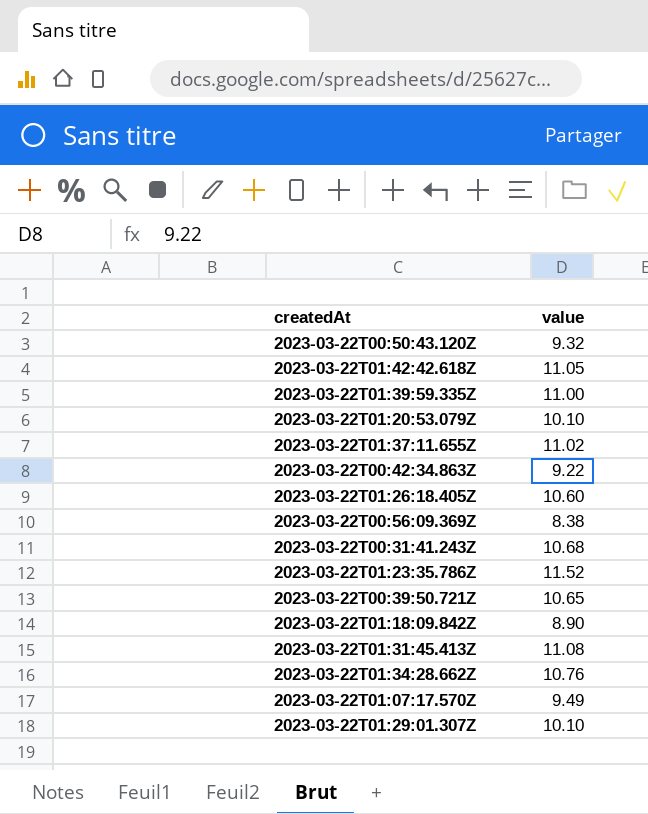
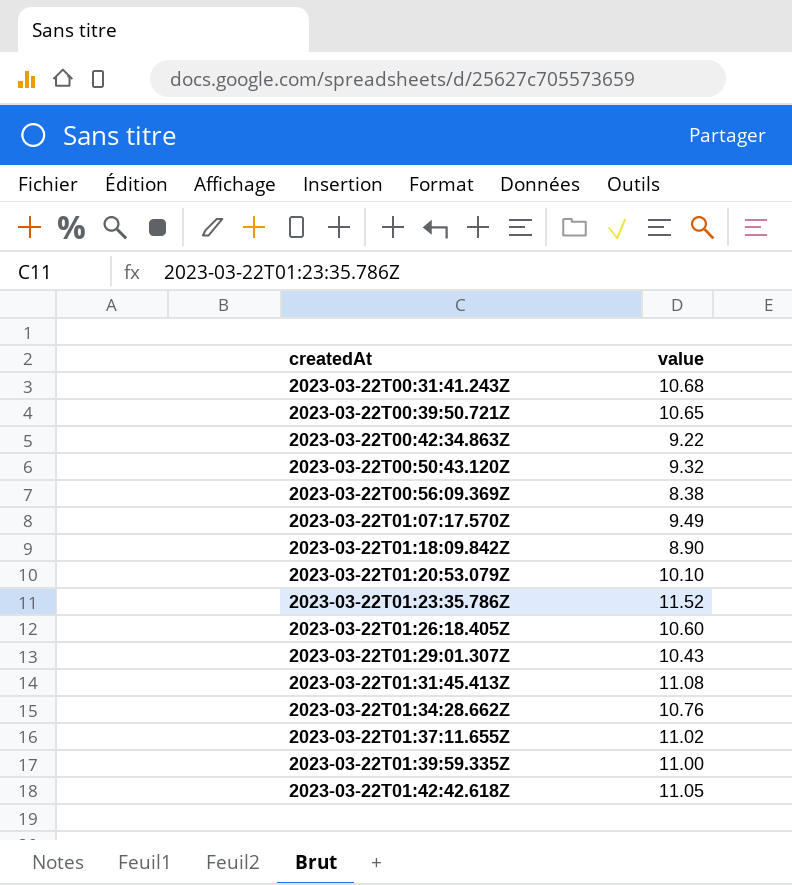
row order: none -> createdAt ascending
2023-03-22T01:29:01.307Z | value: 10.10 -> 10.43

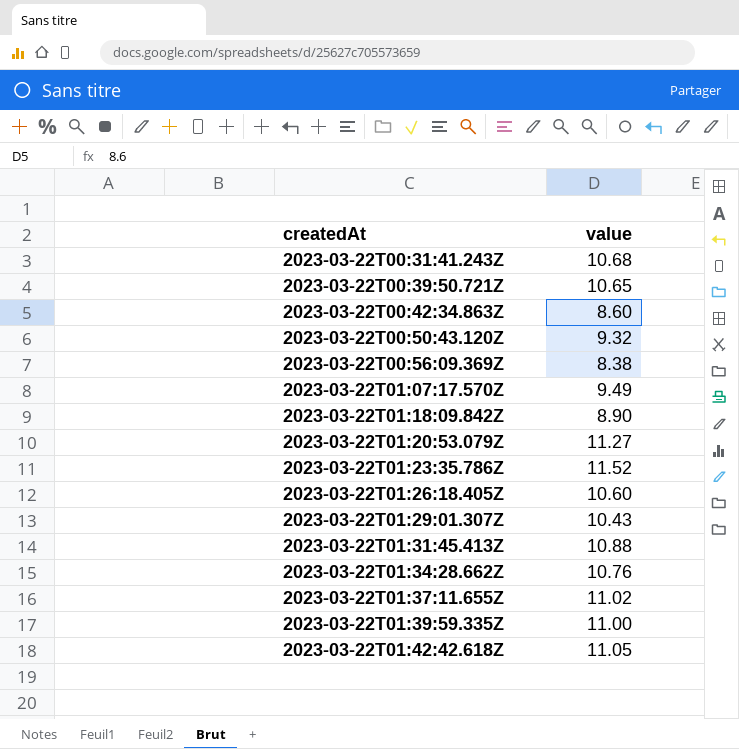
2023-03-22T00:42:34.863Z | value: 9.22 -> 8.60
2023-03-22T01:20:53.079Z | value: 10.10 -> 11.27
2023-03-22T01:31:45.413Z | value: 11.08 -> 10.88

